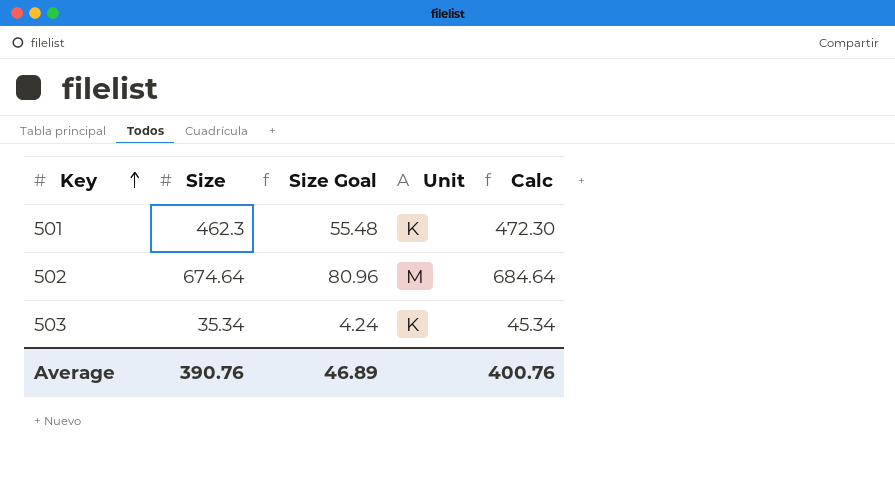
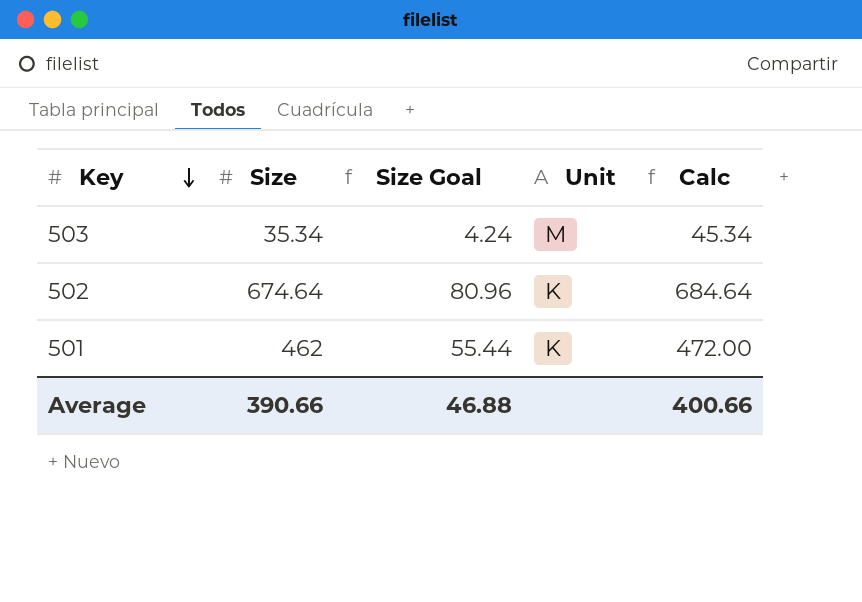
row order: Key ascending -> Key descending
503 | Unit: K -> M
502 | Unit: M -> K
501 | Size: 462.3 -> 462
501 | Size Goal: 55.48 -> 55.44
501 | Calc: 472.30 -> 472.00
Average | Size: 390.76 -> 390.66
Average | Size Goal: 46.89 -> 46.88
Average | Calc: 400.76 -> 400.66

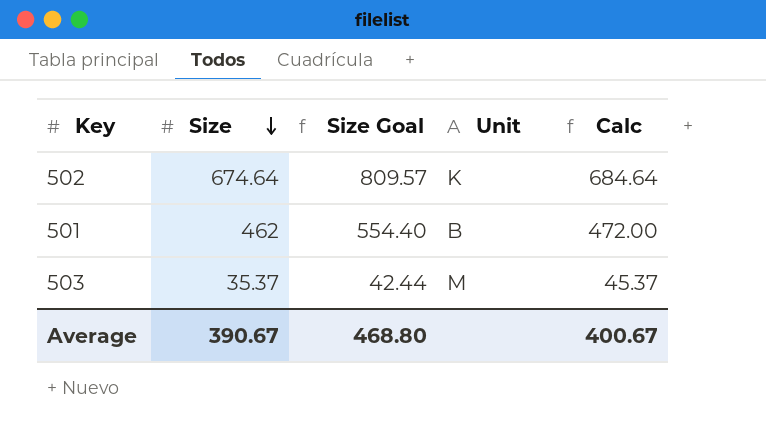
row order: Key descending -> Size descending
column Size Goal | formula: [Size] * 0.12 -> [Size] * 1.2
501 | Unit: K -> B
503 | Size: 35.34 -> 35.37
503 | Calc: 45.34 -> 45.37
Average | Size: 390.66 -> 390.67
Average | Size Goal: 46.88 -> 468.80
Average | Calc: 400.66 -> 400.67

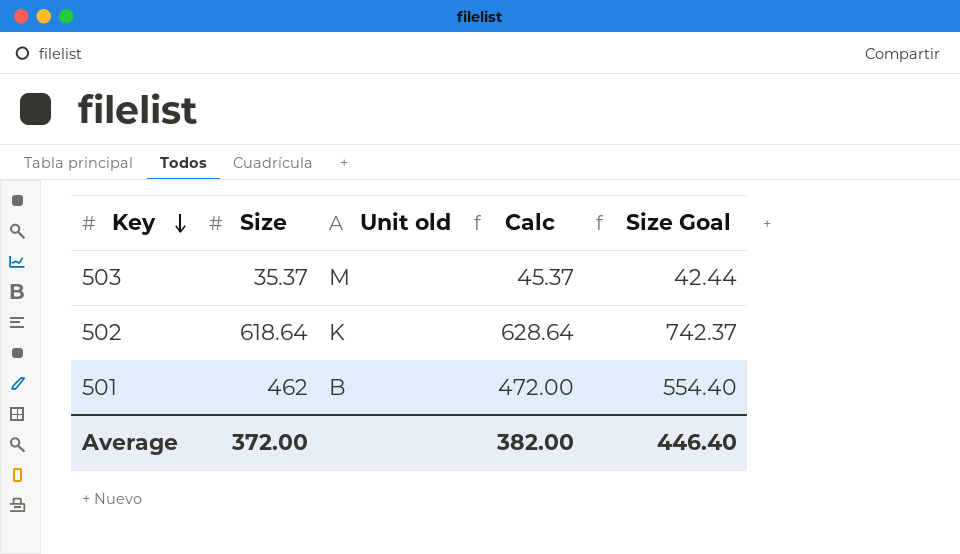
row order: Size descending -> Key descending
column name: Unit -> Unit old
column Size Goal | position: 3 -> 5
502 | Size: 674.64 -> 618.64
502 | Calc: 684.64 -> 628.64
502 | Size Goal: 809.57 -> 742.37
Average | Size: 390.67 -> 372.00
Average | Calc: 400.67 -> 382.00
Average | Size Goal: 468.80 -> 446.40

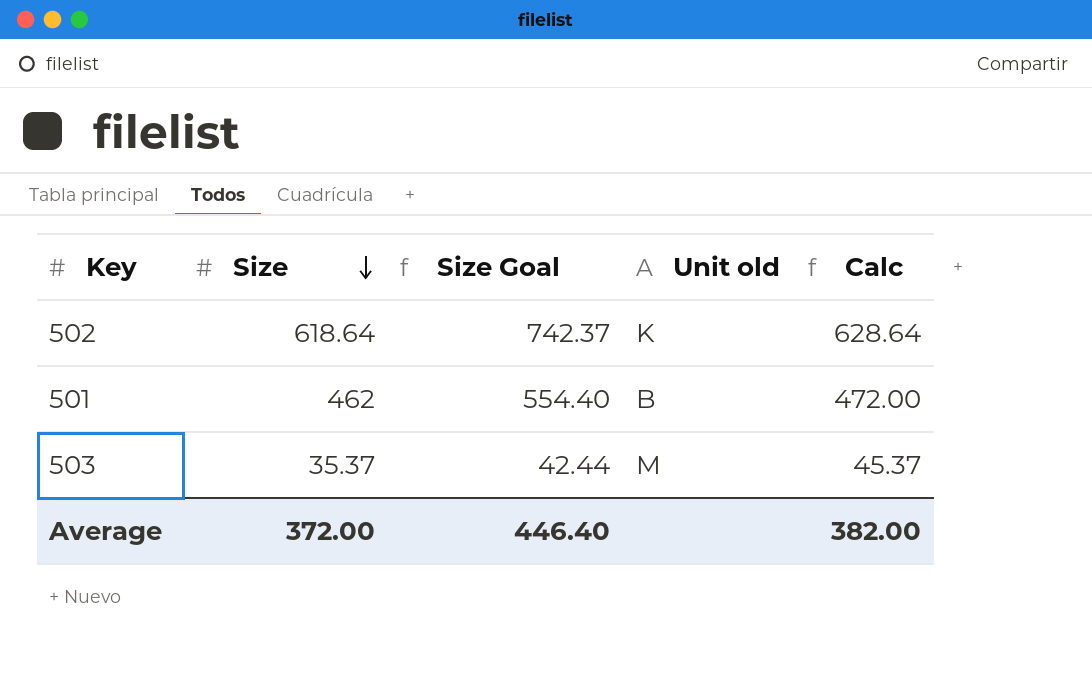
row order: Key descending -> Size descending
column Size Goal | position: 5 -> 3

